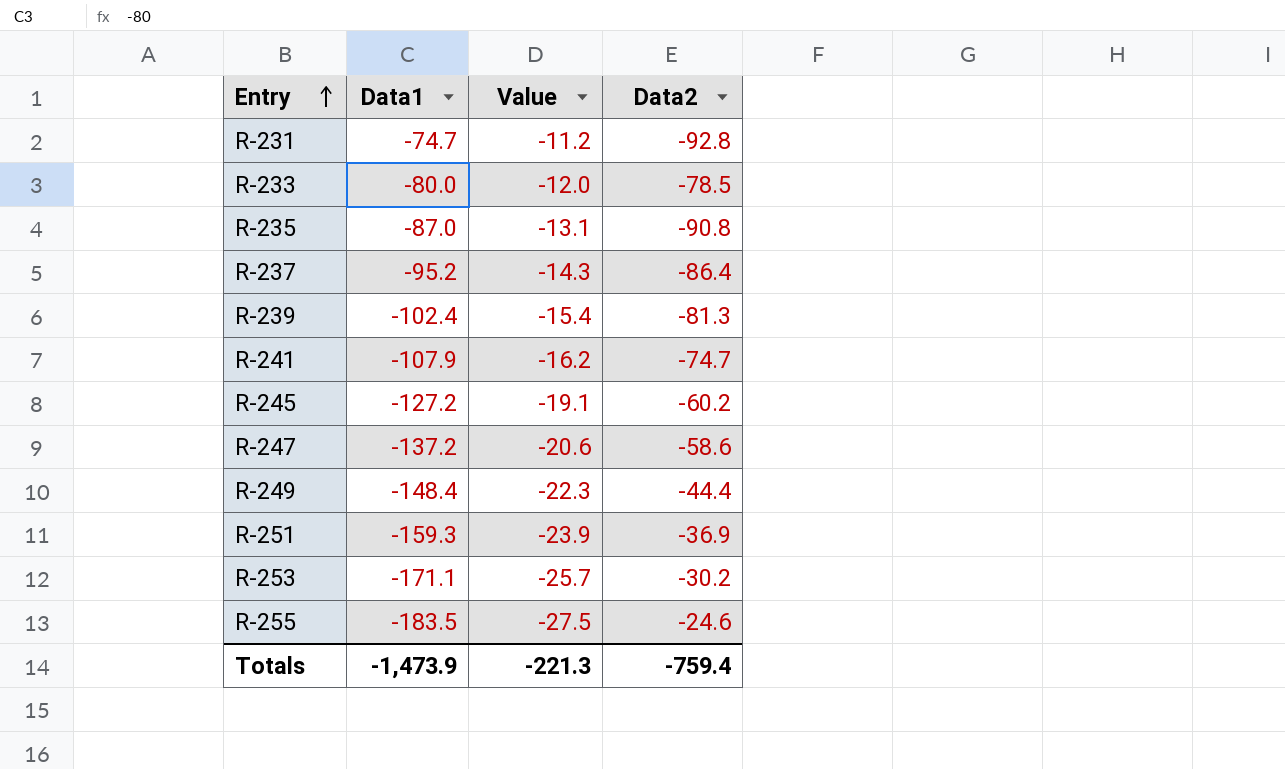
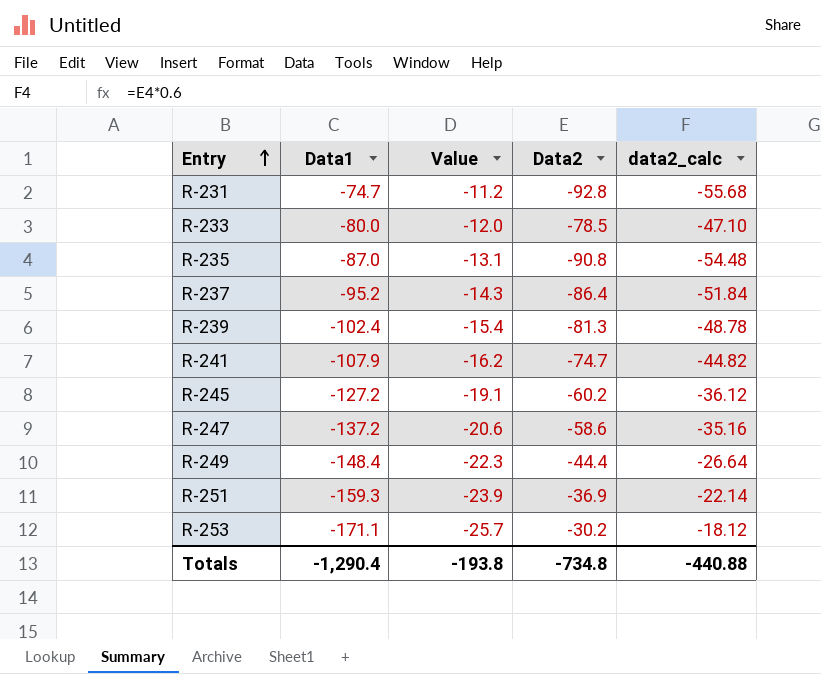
column data2_calc | formula: none -> [Data2] * 0.6
row R-255: -183.5 | -27.5 | -24.6 -> none
Totals | Data1: -1,473.9 -> -1,290.4
Totals | Value: -221.3 -> -193.8
Totals | Data2: -759.4 -> -734.8

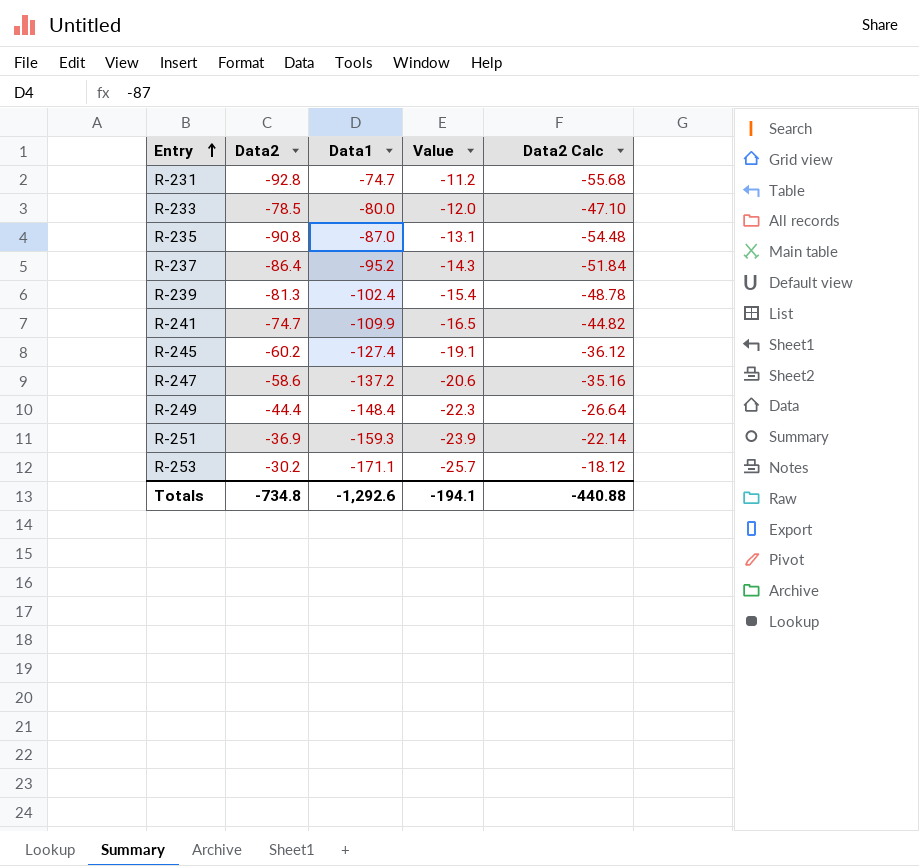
column Data2 | position: 4 -> 2
column name: data2_calc -> Data2 Calc
R-241 | Data1: -107.9 -> -109.9
R-241 | Value: -16.2 -> -16.5
R-245 | Data1: -127.2 -> -127.4
Totals | Data1: -1,290.4 -> -1,292.6
Totals | Value: -193.8 -> -194.1

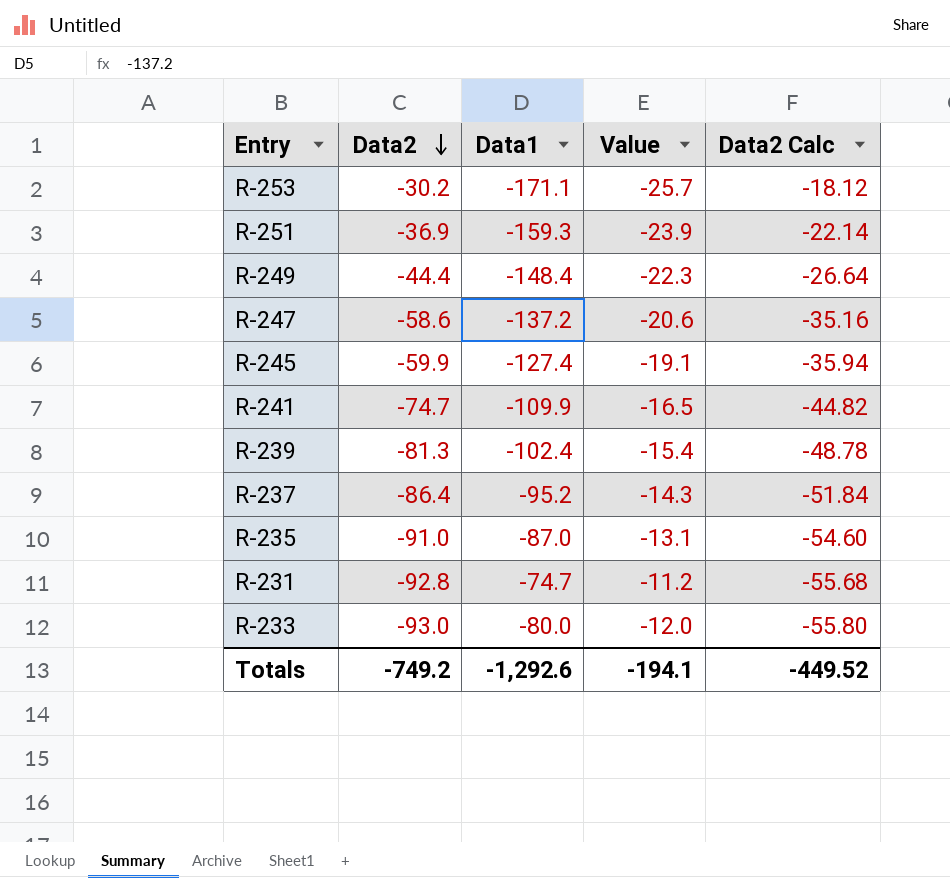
row order: Entry ascending -> Data2 descending
R-245 | Data2: -60.2 -> -59.9
R-245 | Data2 Calc: -36.12 -> -35.94
R-235 | Data2: -90.8 -> -91.0
R-235 | Data2 Calc: -54.48 -> -54.60
R-233 | Data2: -78.5 -> -93.0
R-233 | Data2 Calc: -47.10 -> -55.80
Totals | Data2: -734.8 -> -749.2
Totals | Data2 Calc: -440.88 -> -449.52

